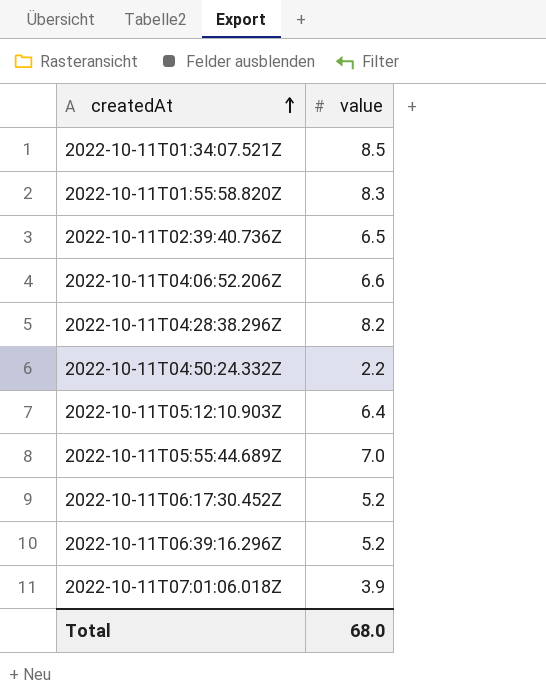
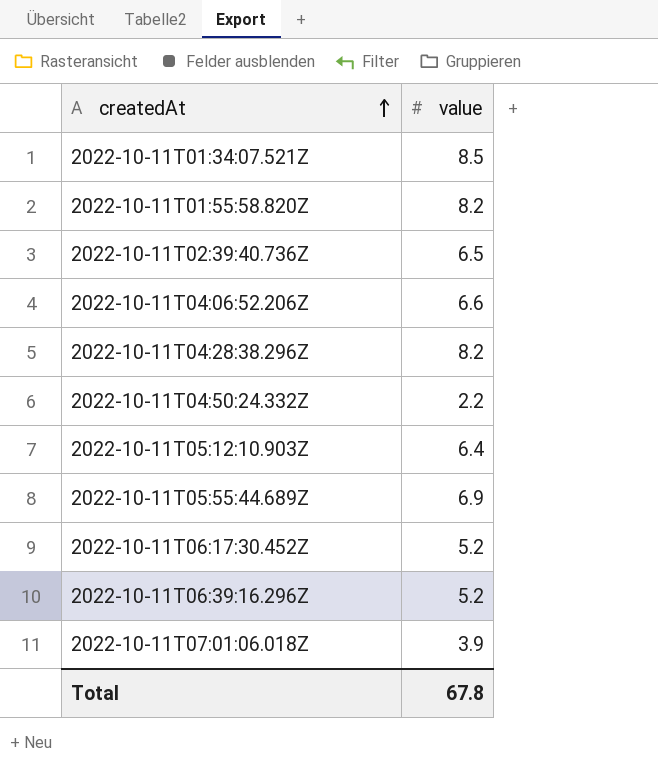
2022-10-11T01:55:58.820Z | value: 8.3 -> 8.2
2022-10-11T05:55:44.689Z | value: 7.0 -> 6.9
Total | value: 68.0 -> 67.8

